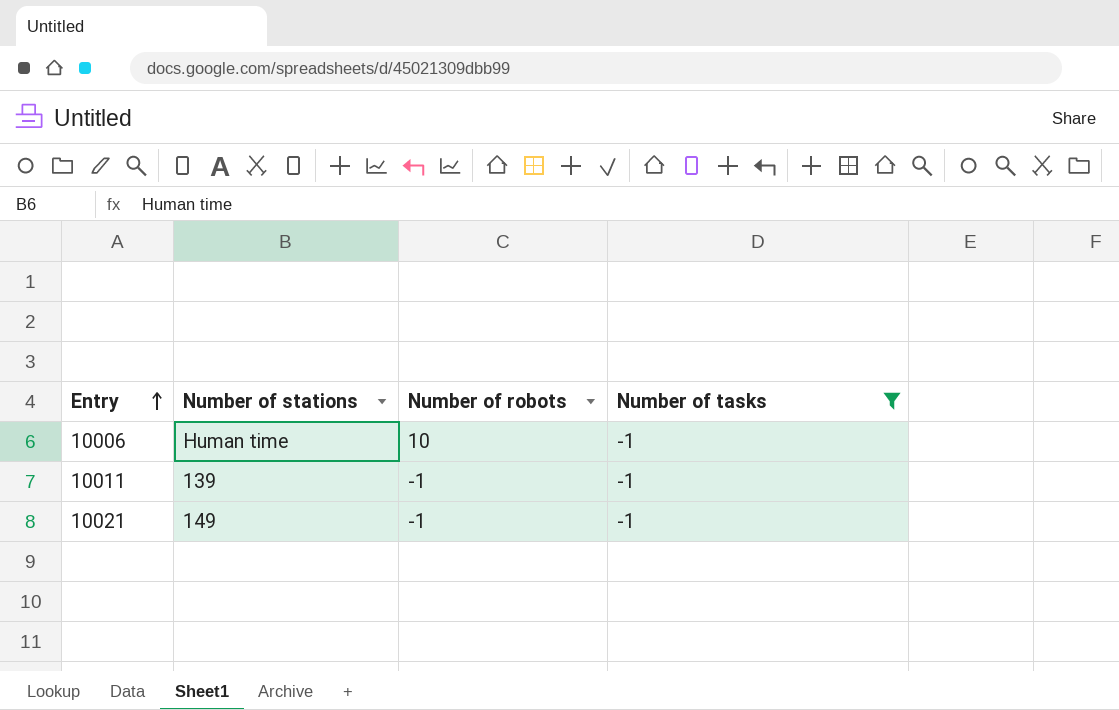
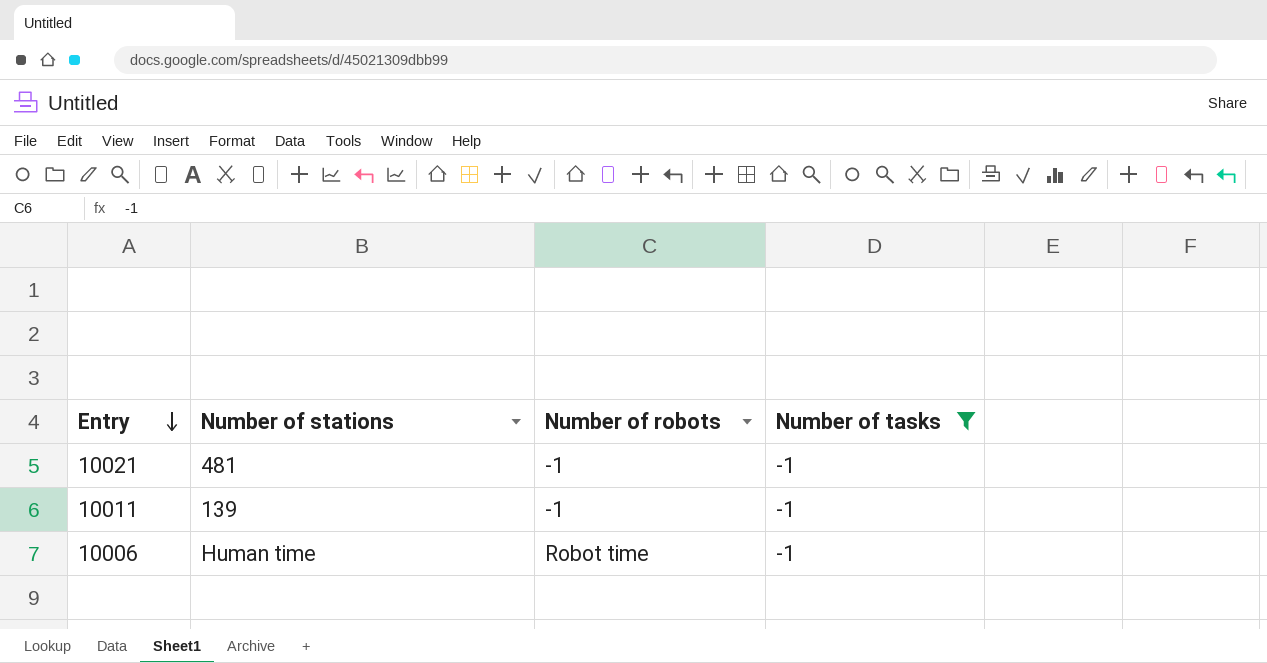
row order: Entry ascending -> Entry descending
10021 | Number of stations: 149 -> 481
10006 | Number of robots: 10 -> Robot time

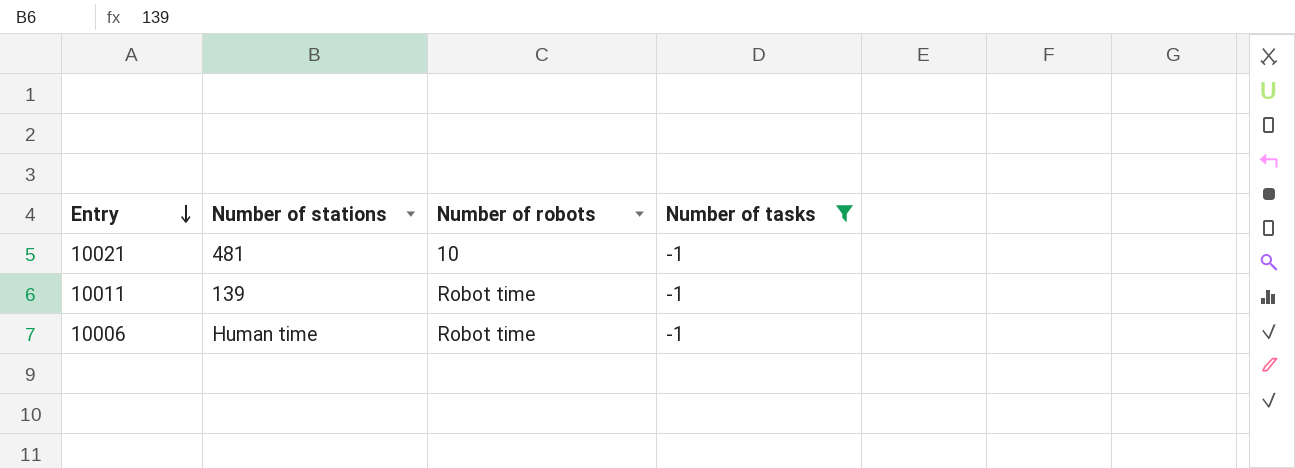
10021 | Number of robots: -1 -> 10
10011 | Number of robots: -1 -> Robot time

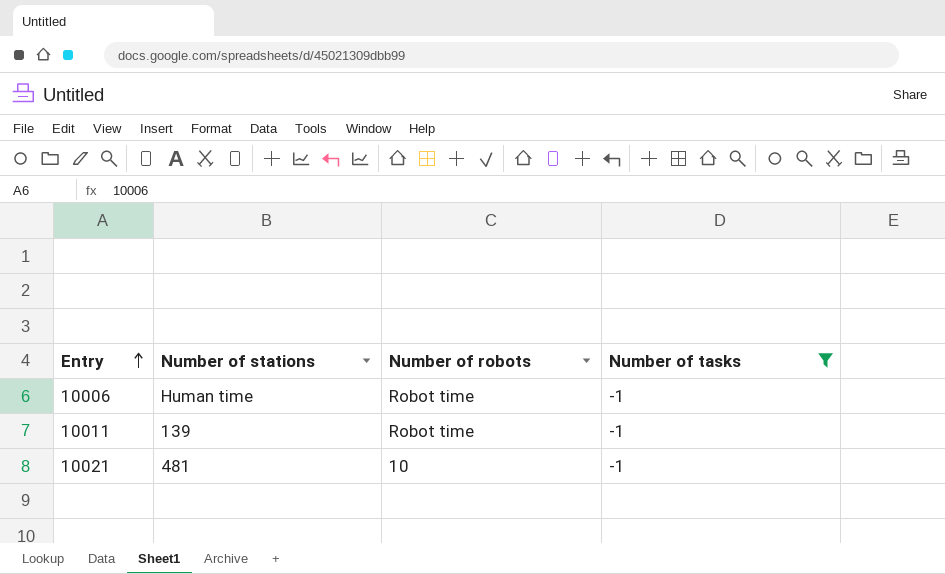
row order: Entry descending -> Entry ascending

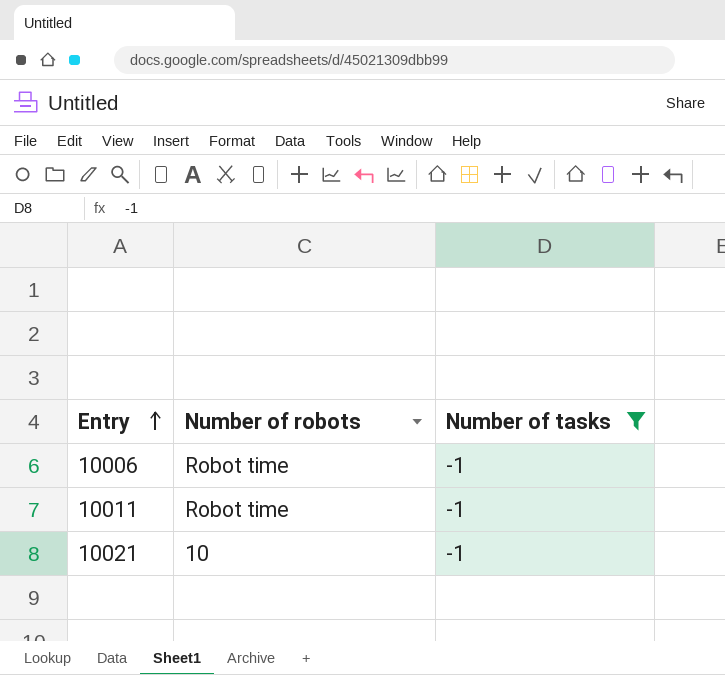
column Number of stations | position: 2 -> none

